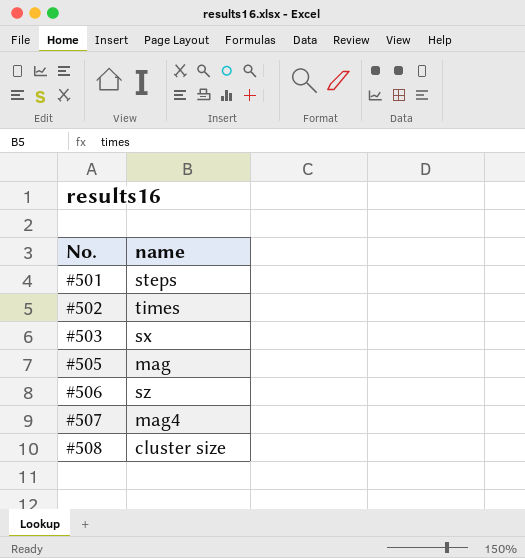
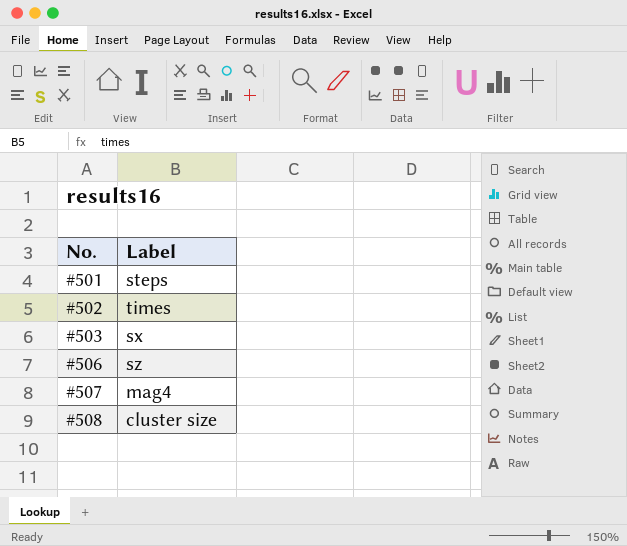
column name: name -> Label
row #505: mag -> none

